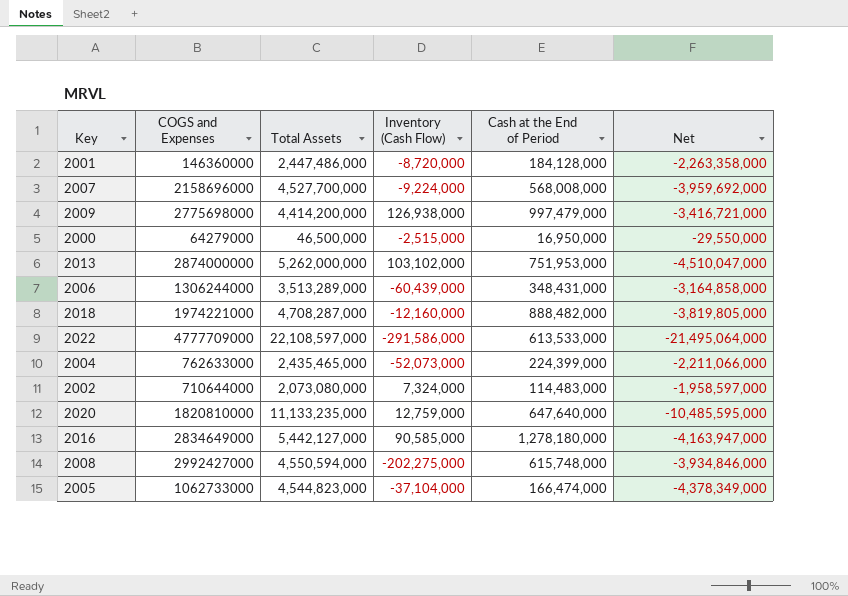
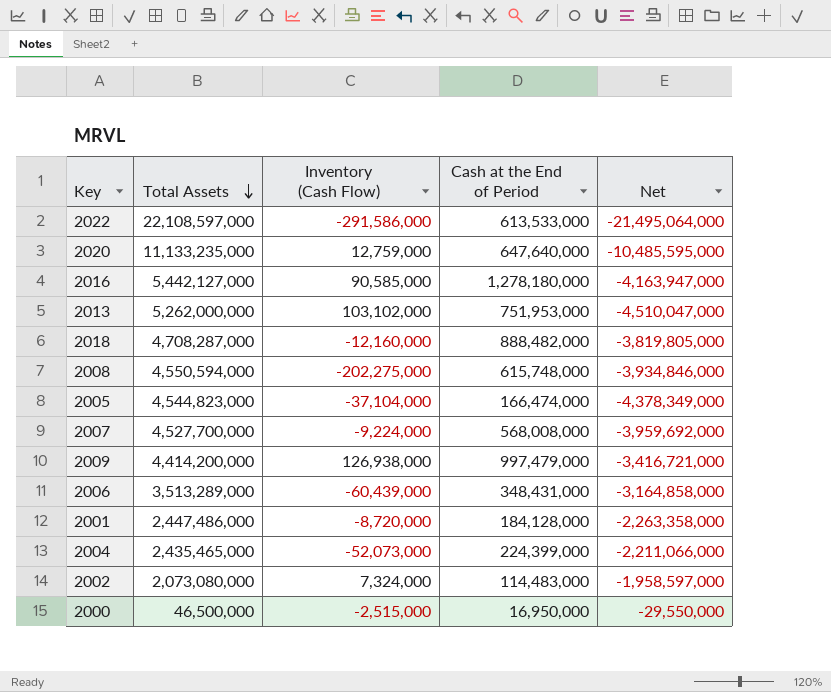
row order: none -> Total Assets descending
column COGS and Expenses | position: 2 -> none

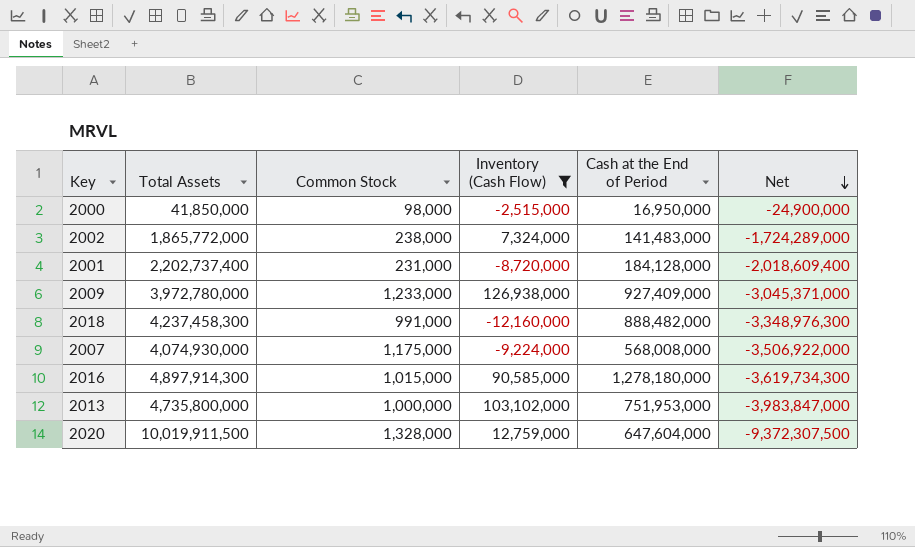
filter: none -> Inventory (Cash Flow) >= -12,160,000
row order: Total Assets descending -> Net descending
column Common Stock | position: none -> 3
2000 | Total Assets: 46,500,000 -> 41,850,000
2000 | Net: -29,550,000 -> -24,900,000
2002 | Total Assets: 2,073,080,000 -> 1,865,772,000
2002 | Cash at the End of Period: 114,483,000 -> 141,483,000
2002 | Net: -1,958,597,000 -> -1,724,289,000
2001 | Total Assets: 2,447,486,000 -> 2,202,737,400
2001 | Net: -2,263,358,000 -> -2,018,609,400
2009 | Total Assets: 4,414,200,000 -> 3,972,780,000
2009 | Cash at the End of Period: 997,479,000 -> 927,409,000
2009 | Net: -3,416,721,000 -> -3,045,371,000
2018 | Total Assets: 4,708,287,000 -> 4,237,458,300
2018 | Net: -3,819,805,000 -> -3,348,976,300
2007 | Total Assets: 4,527,700,000 -> 4,074,930,000
2007 | Net: -3,959,692,000 -> -3,506,922,000
2016 | Total Assets: 5,442,127,000 -> 4,897,914,300
2016 | Net: -4,163,947,000 -> -3,619,734,300
2013 | Total Assets: 5,262,000,000 -> 4,735,800,000
2013 | Net: -4,510,047,000 -> -3,983,847,000
2020 | Total Assets: 11,133,235,000 -> 10,019,911,500
2020 | Cash at the End of Period: 647,640,000 -> 647,604,000
2020 | Net: -10,485,595,000 -> -9,372,307,500

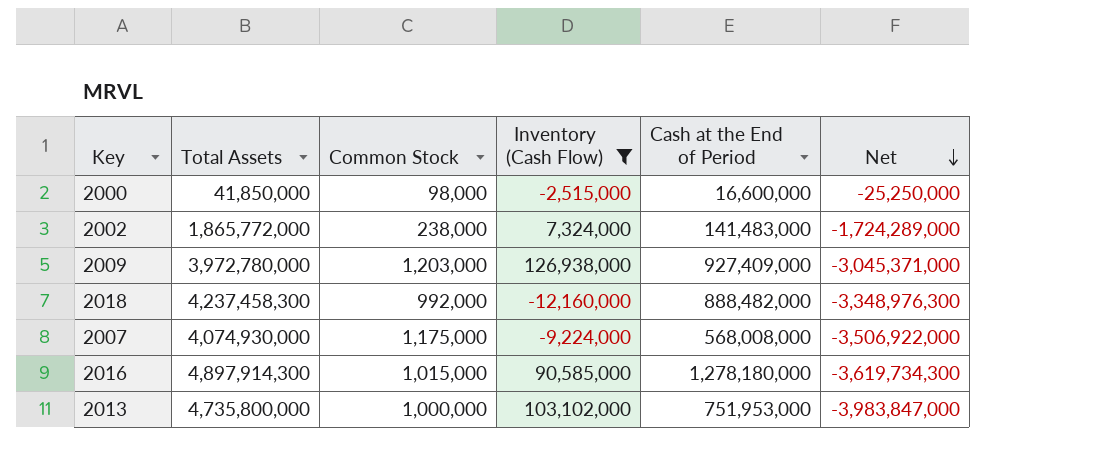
row 2001: 2,202,737,400 | 231,000 | -8,720,000 | 184,128,000 | -2,018,609,400 -> none
row 2020: 10,019,911,500 | 1,328,000 | 12,759,000 | 647,604,000 | -9,372,307,500 -> none
2000 | Cash at the End of Period: 16,950,000 -> 16,600,000
2000 | Net: -24,900,000 -> -25,250,000
2009 | Common Stock: 1,233,000 -> 1,203,000
2018 | Common Stock: 991,000 -> 992,000

